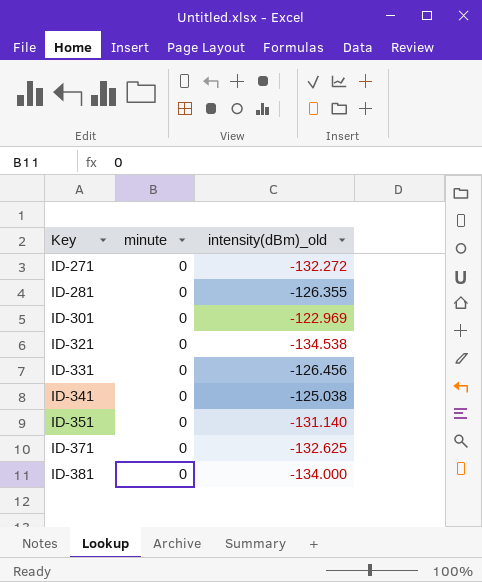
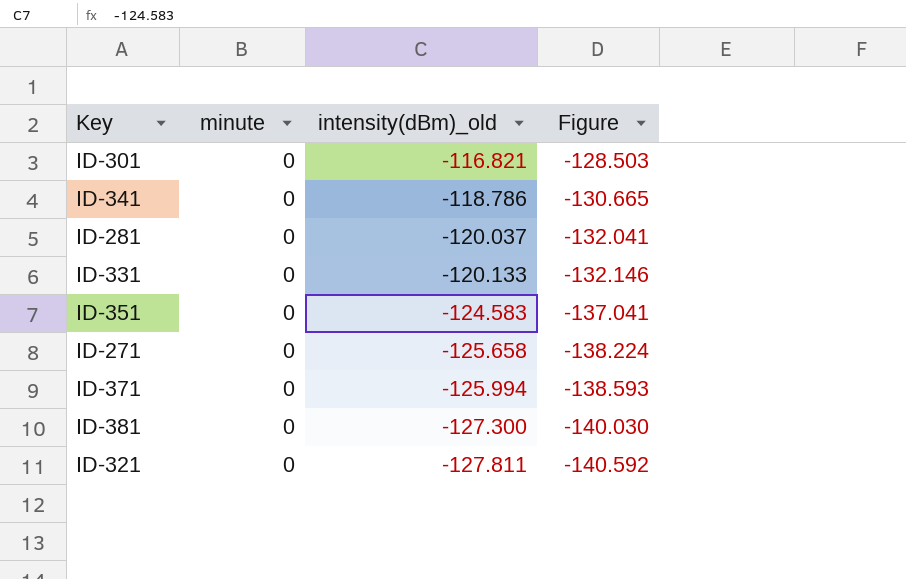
row order: Key ascending -> intensity(dBm)_old descending
column Figure | formula: none -> [intensity(dBm)_old] * 1.1
ID-301 | intensity(dBm)_old: -122.969 -> -116.821
ID-341 | intensity(dBm)_old: -125.038 -> -118.786
ID-281 | intensity(dBm)_old: -126.355 -> -120.037
ID-331 | intensity(dBm)_old: -126.456 -> -120.133
ID-351 | intensity(dBm)_old: -131.140 -> -124.583
ID-271 | intensity(dBm)_old: -132.272 -> -125.658
ID-371 | intensity(dBm)_old: -132.625 -> -125.994
ID-381 | intensity(dBm)_old: -134.000 -> -127.300
ID-321 | intensity(dBm)_old: -134.538 -> -127.811

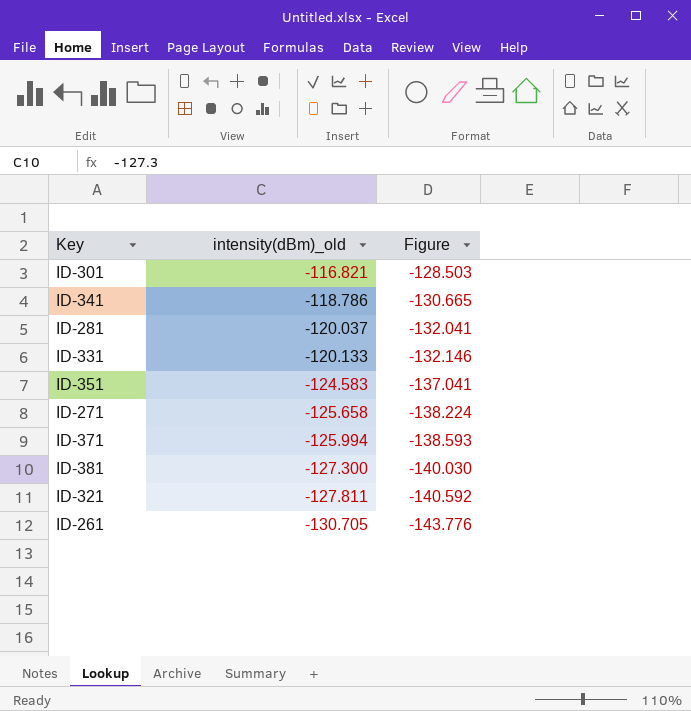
column minute | position: 2 -> none
row ID-261: none -> -130.705 | -143.776

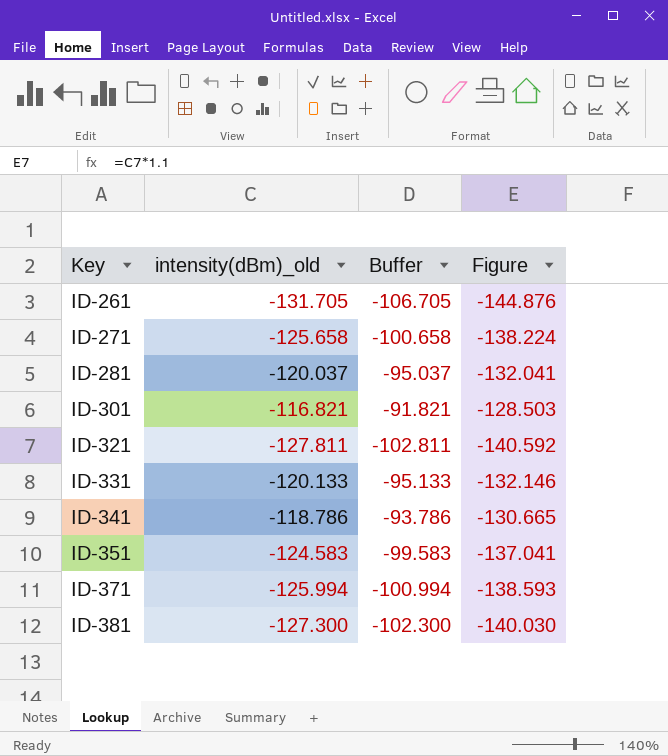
row order: intensity(dBm)_old descending -> Key ascending
column Buffer | formula: none -> [intensity(dBm)_old] + 25
ID-261 | intensity(dBm)_old: -130.705 -> -131.705
ID-261 | Figure: -143.776 -> -144.876

